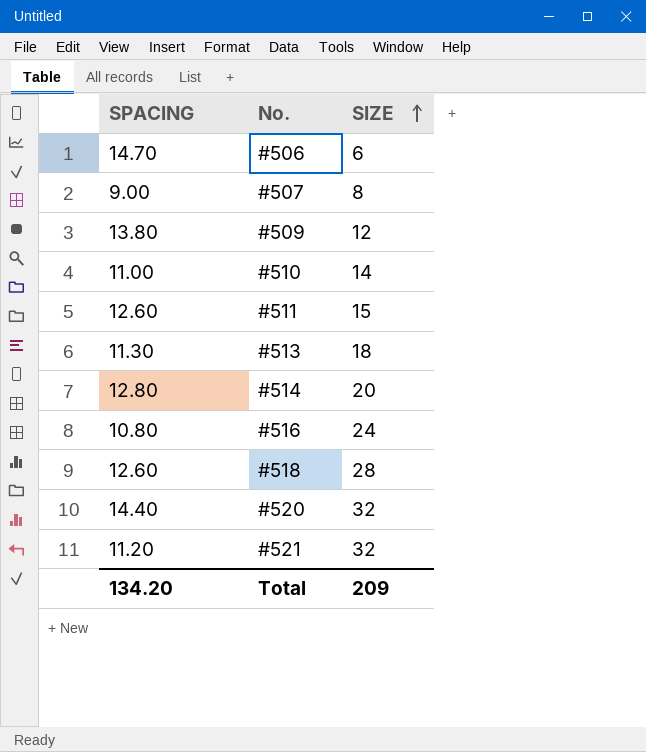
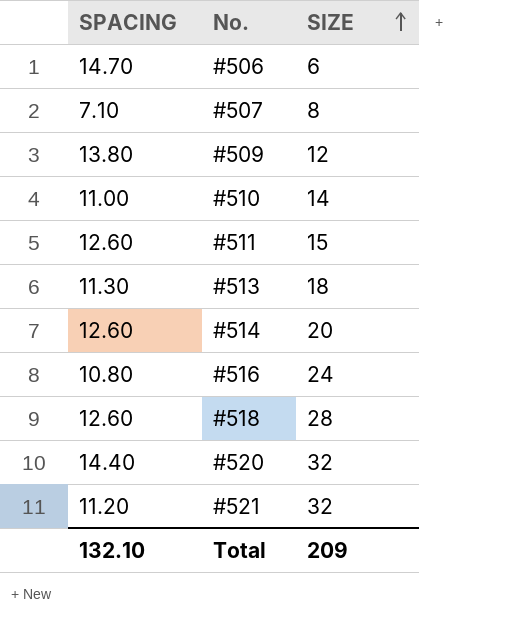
#507 | SPACING: 9.00 -> 7.10
#514 | SPACING: 12.80 -> 12.60
Total | SPACING: 134.20 -> 132.10

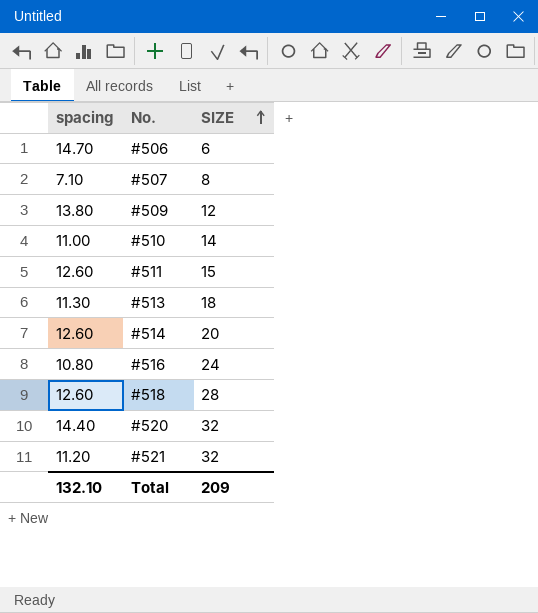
column name: SPACING -> spacing

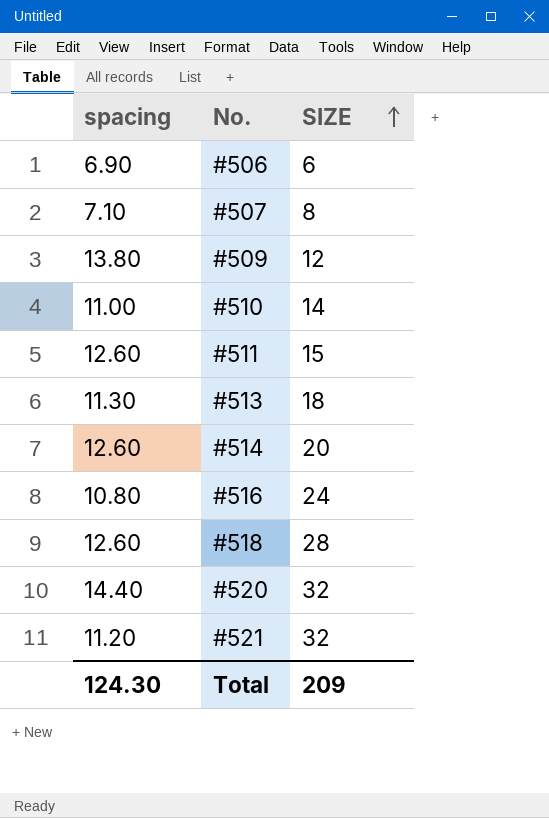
#506 | spacing: 14.70 -> 6.90
Total | spacing: 132.10 -> 124.30

